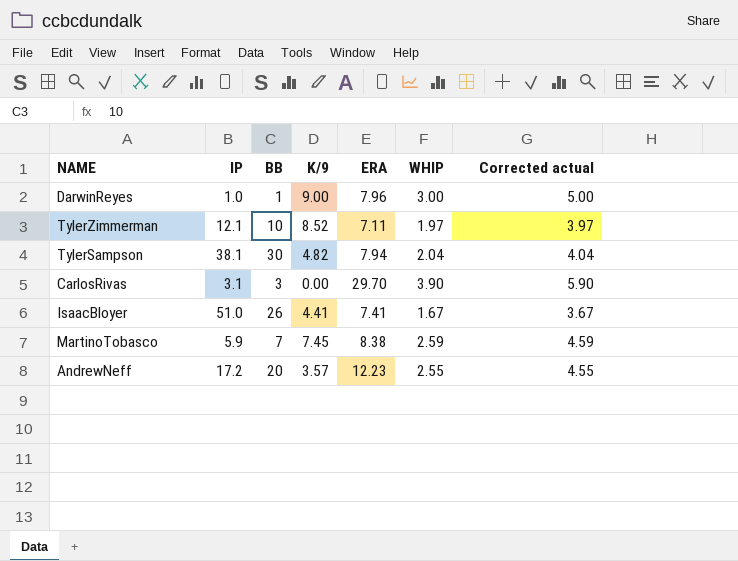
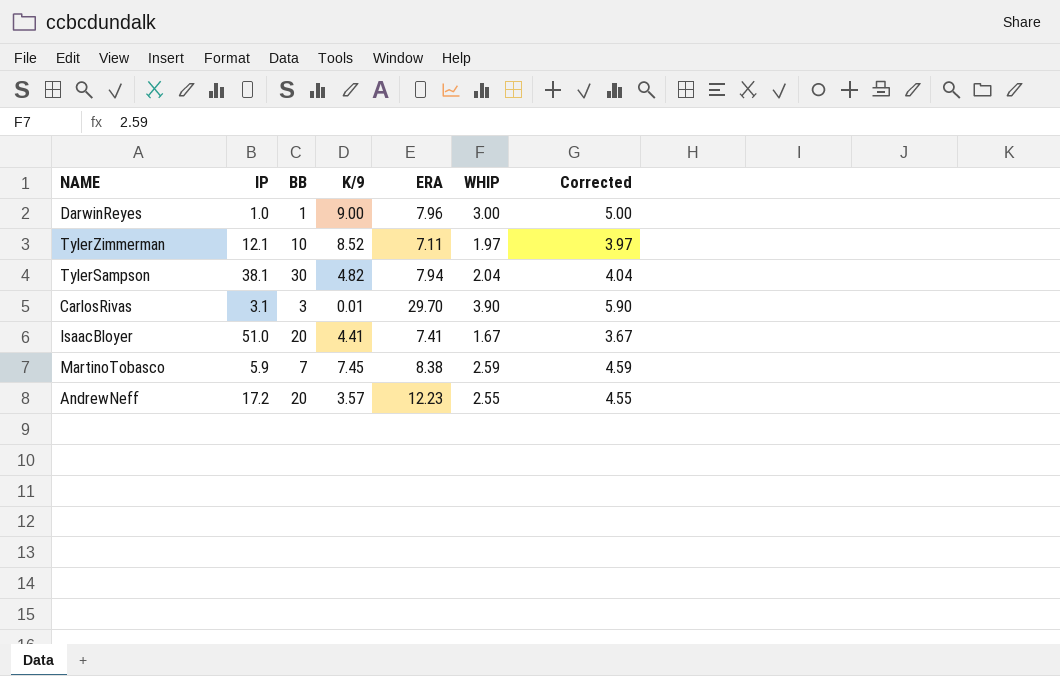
column name: Corrected actual -> Corrected
CarlosRivas | K/9: 0.00 -> 0.01
IsaacBloyer | BB: 26 -> 20

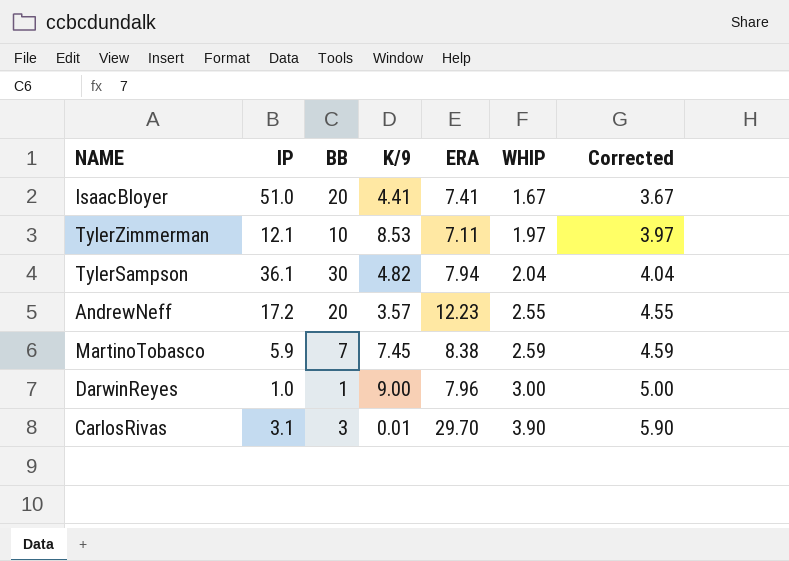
row order: none -> WHIP ascending
TylerZimmerman | K/9: 8.52 -> 8.53
TylerSampson | IP: 38.1 -> 36.1

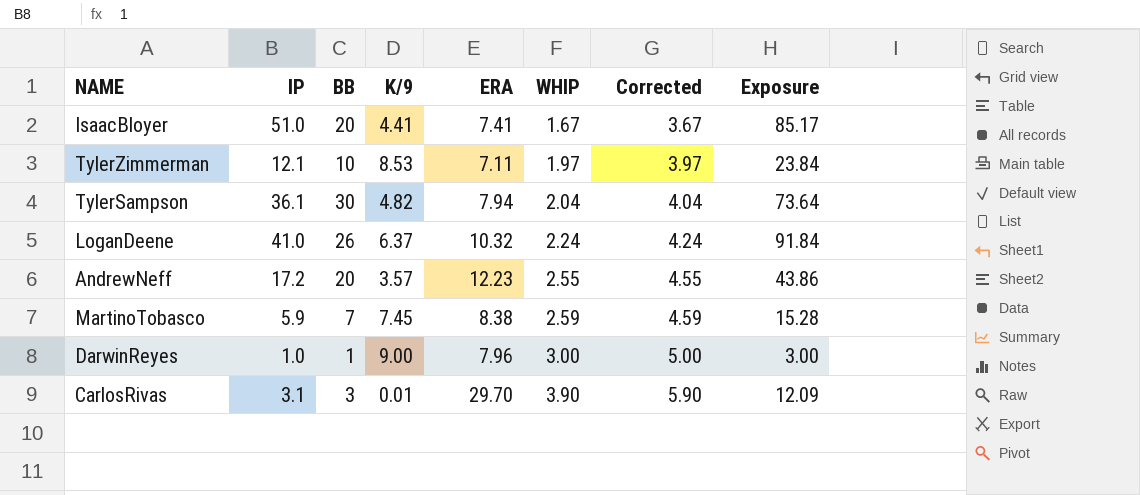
column Exposure | formula: none -> [IP] * [WHIP]
row LoganDeene: none -> 41.0 | 26 | 6.37 | 10.32 | 2.24 | 4.24 | 91.84

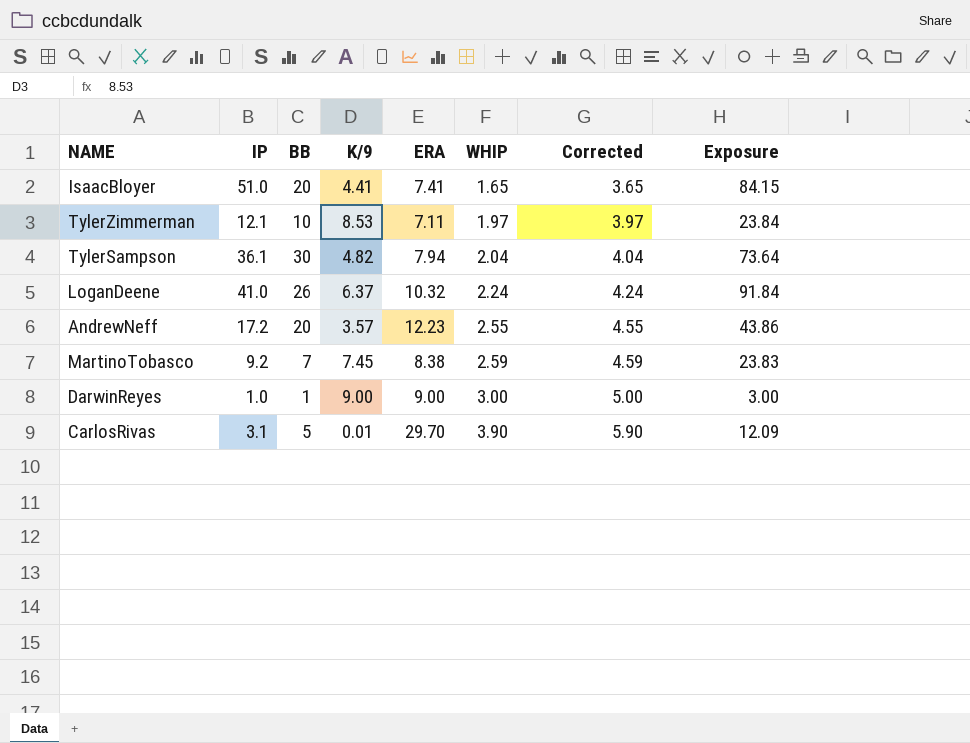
IsaacBloyer | WHIP: 1.67 -> 1.65
IsaacBloyer | Corrected: 3.67 -> 3.65
IsaacBloyer | Exposure: 85.17 -> 84.15
MartinoTobasco | IP: 5.9 -> 9.2
MartinoTobasco | Exposure: 15.28 -> 23.83
DarwinReyes | ERA: 7.96 -> 9.00
CarlosRivas | BB: 3 -> 5

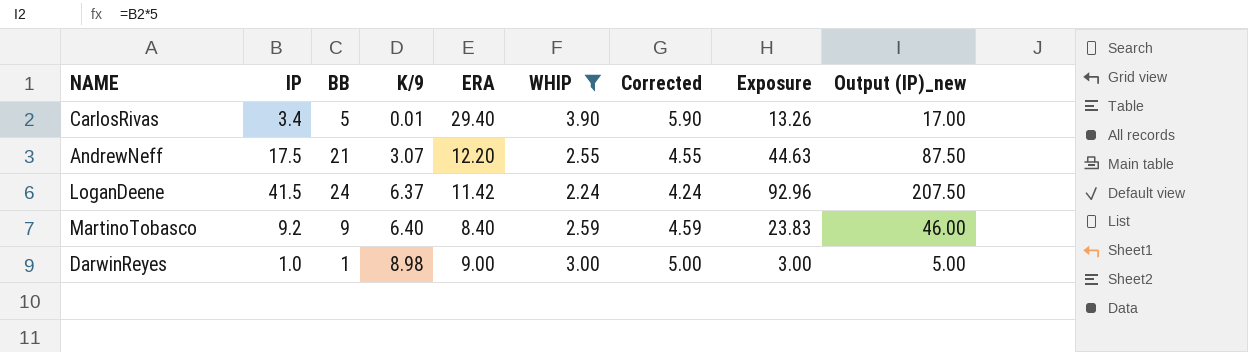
filter: none -> WHIP >= 2.24
row order: WHIP ascending -> K/9 ascending
column Output (IP)_new | formula: none -> [IP] * 5
CarlosRivas | IP: 3.1 -> 3.4
CarlosRivas | ERA: 29.70 -> 29.40
CarlosRivas | Exposure: 12.09 -> 13.26
AndrewNeff | IP: 17.2 -> 17.5
AndrewNeff | BB: 20 -> 21
AndrewNeff | K/9: 3.57 -> 3.07
AndrewNeff | ERA: 12.23 -> 12.20
AndrewNeff | Exposure: 43.86 -> 44.63
LoganDeene | IP: 41.0 -> 41.5
LoganDeene | BB: 26 -> 24
LoganDeene | ERA: 10.32 -> 11.42
LoganDeene | Exposure: 91.84 -> 92.96
MartinoTobasco | BB: 7 -> 9
MartinoTobasco | K/9: 7.45 -> 6.40
MartinoTobasco | ERA: 8.38 -> 8.40
DarwinReyes | K/9: 9.00 -> 8.98

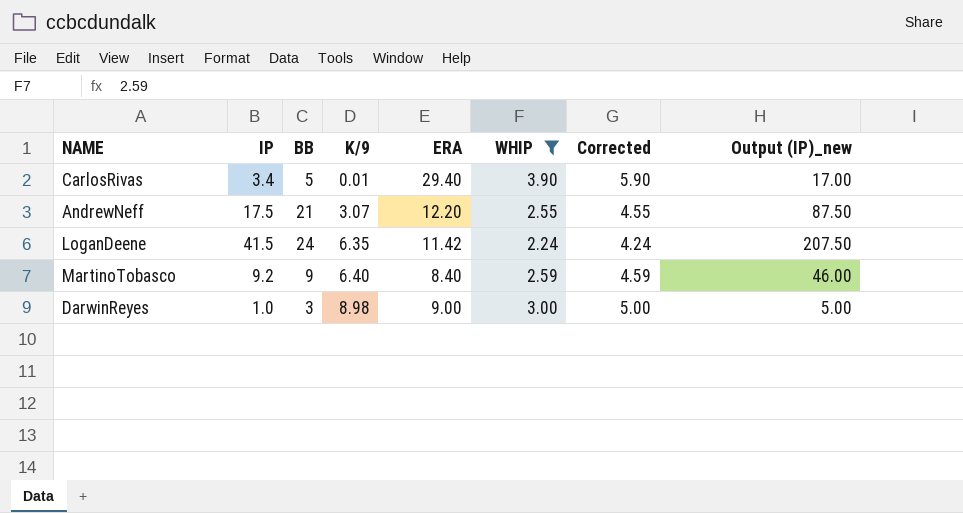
column Exposure | formula: [IP] * [WHIP] -> none
LoganDeene | K/9: 6.37 -> 6.35
DarwinReyes | BB: 1 -> 3

